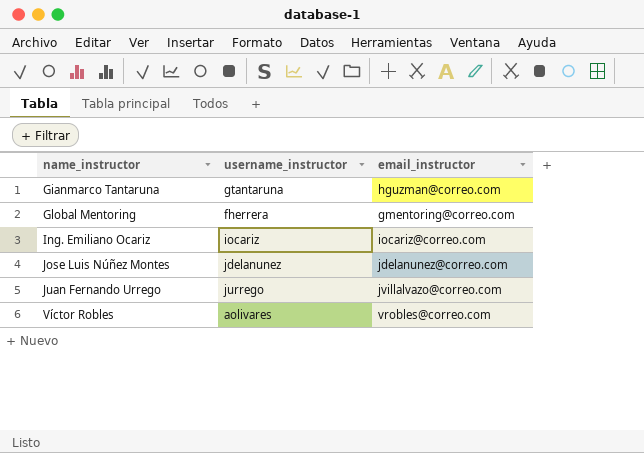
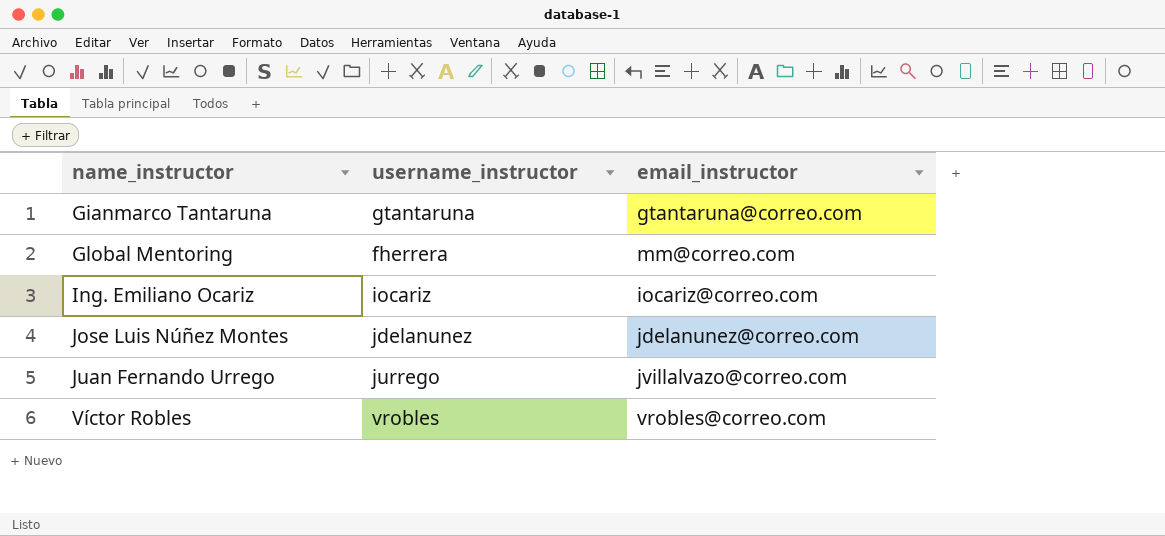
Gianmarco Tantaruna | email_instructor: hguzman@correo.com -> gtantaruna@correo.com
Global Mentoring | email_instructor: gmentoring@correo.com -> mm@correo.com
Víctor Robles | username_instructor: aolivares -> vrobles

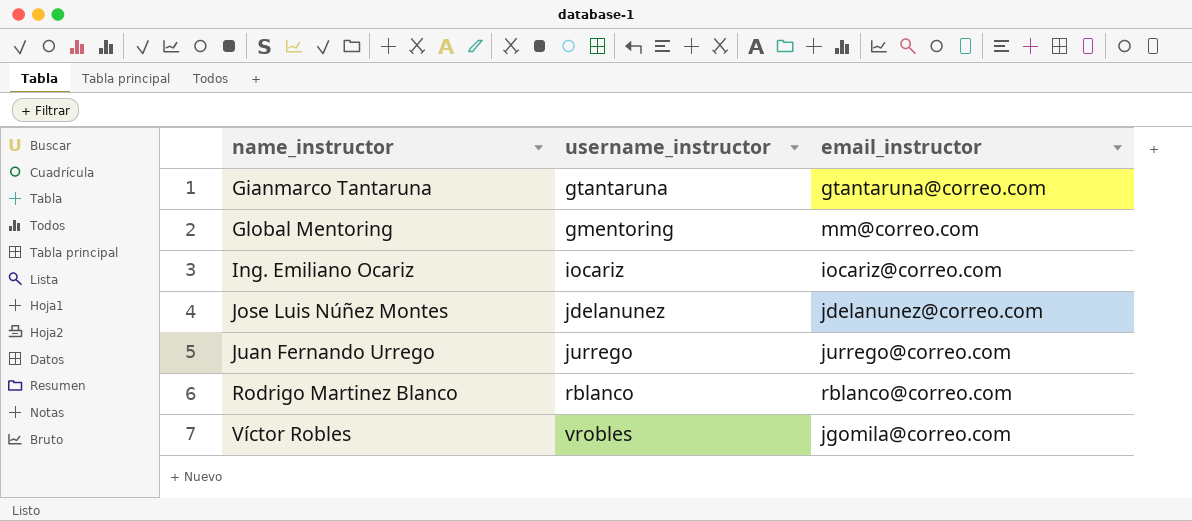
Global Mentoring | username_instructor: fherrera -> gmentoring
Juan Fernando Urrego | email_instructor: jvillalvazo@correo.com -> jurrego@correo.com
row Rodrigo Martinez Blanco: none -> rblanco | rblanco@correo.com
Víctor Robles | email_instructor: vrobles@correo.com -> jgomila@correo.com

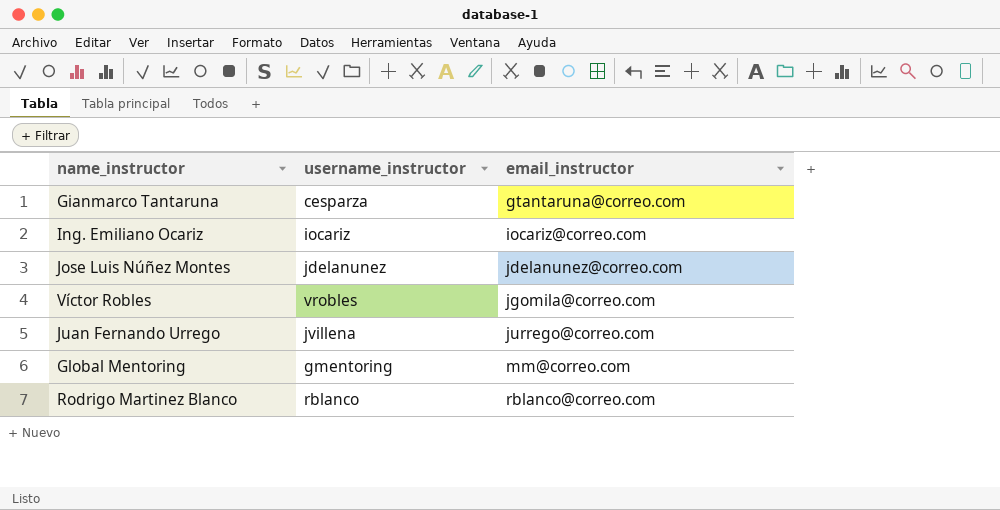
row order: name_instructor ascending -> email_instructor ascending
Gianmarco Tantaruna | username_instructor: gtantaruna -> cesparza
Juan Fernando Urrego | username_instructor: jurrego -> jvillena

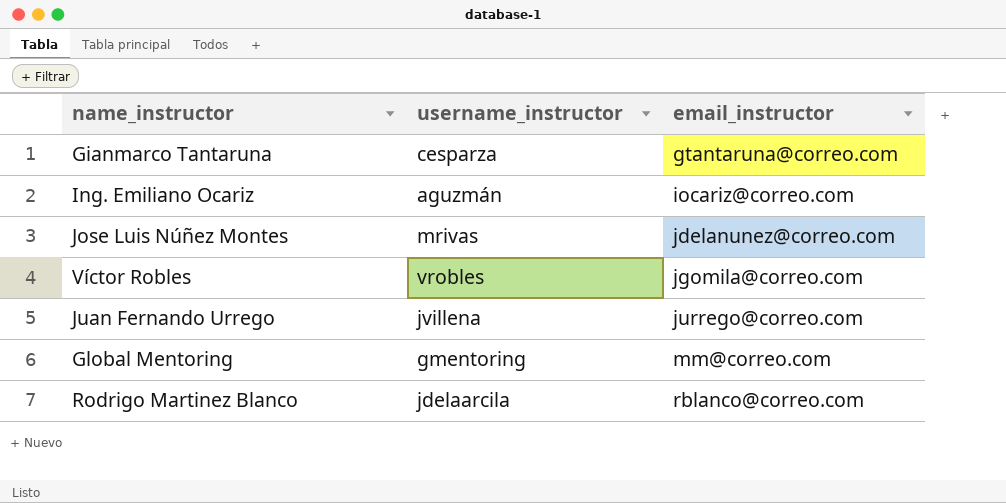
Ing. Emiliano Ocariz | username_instructor: iocariz -> aguzmán
Jose Luis Núñez Montes | username_instructor: jdelanunez -> mrivas
Rodrigo Martinez Blanco | username_instructor: rblanco -> jdelaarcila

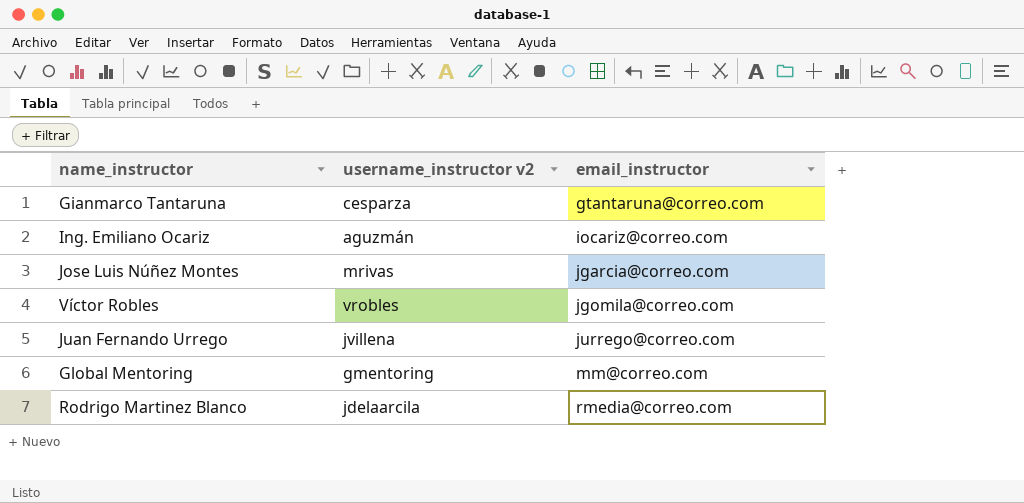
column name: username_instructor -> username_instructor v2
Jose Luis Núñez Montes | email_instructor: jdelanunez@correo.com -> jgarcia@correo.com
Rodrigo Martinez Blanco | email_instructor: rblanco@correo.com -> rmedia@correo.com

